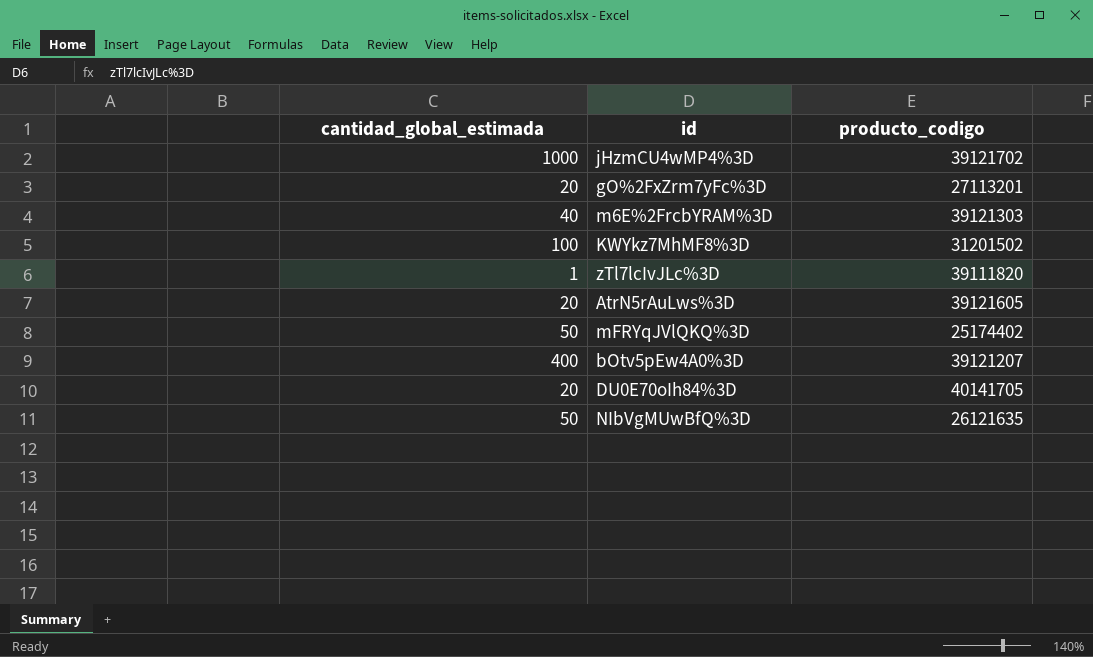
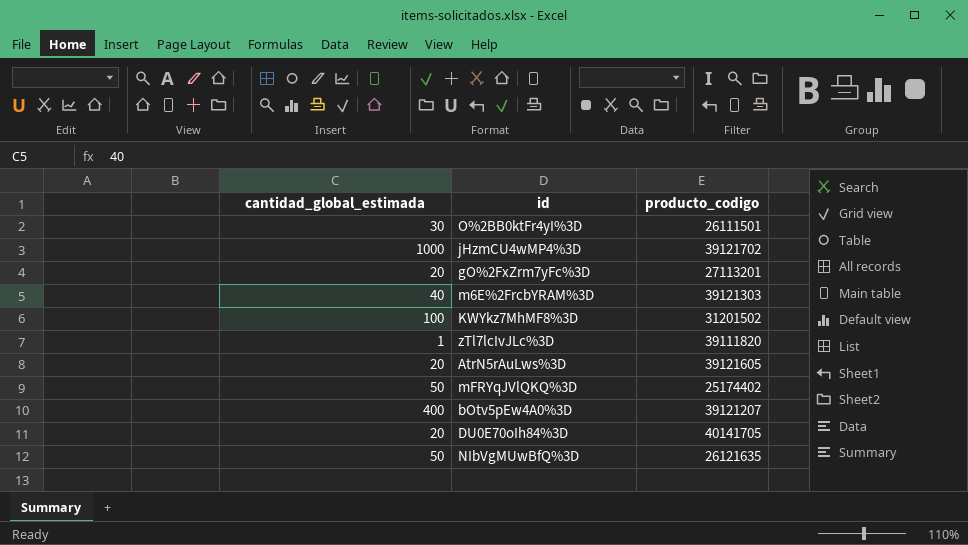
row O%2BB0ktFr4yI%3D: none -> 30 | 26111501

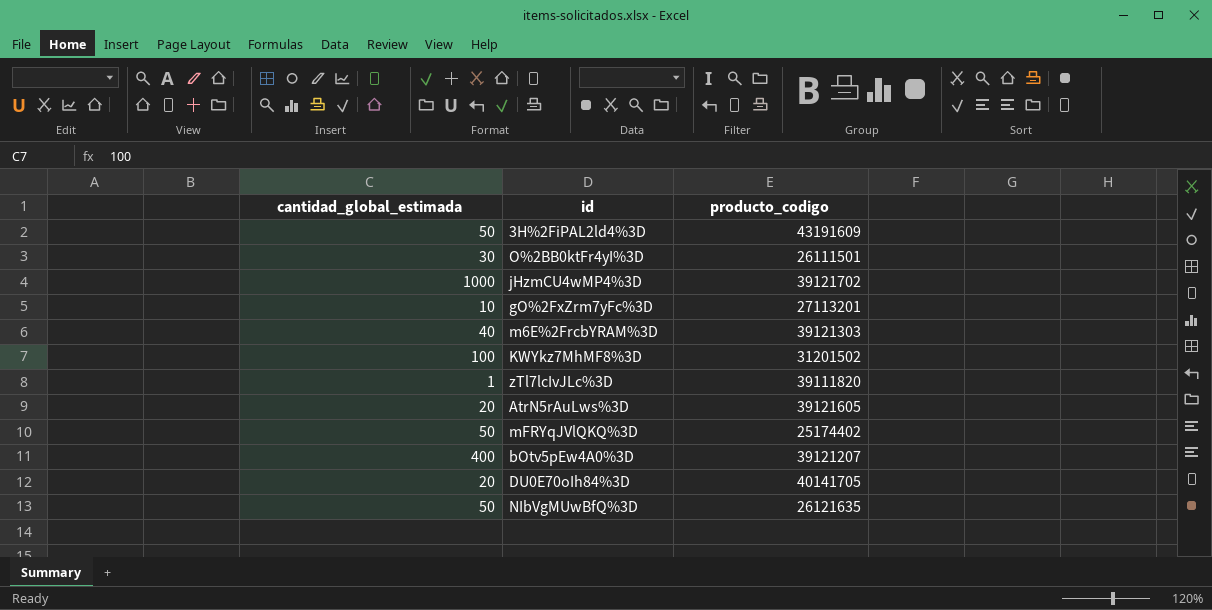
row 3H%2FiPAL2ld4%3D: none -> 50 | 43191609
gO%2FxZrm7yFc%3D | cantidad_global_estimada: 20 -> 10

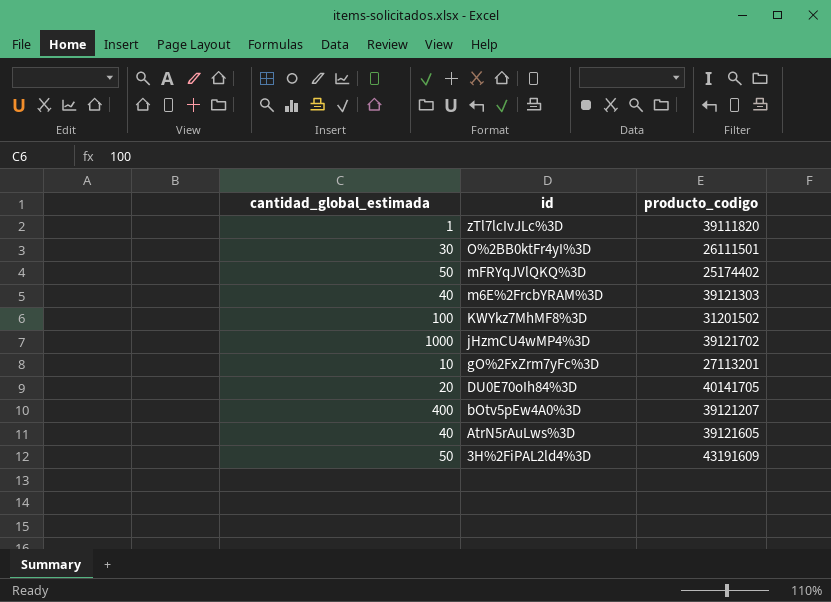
row order: none -> id descending
row NIbVgMUwBfQ%3D: 50 | 26121635 -> none
AtrN5rAuLws%3D | cantidad_global_estimada: 20 -> 40

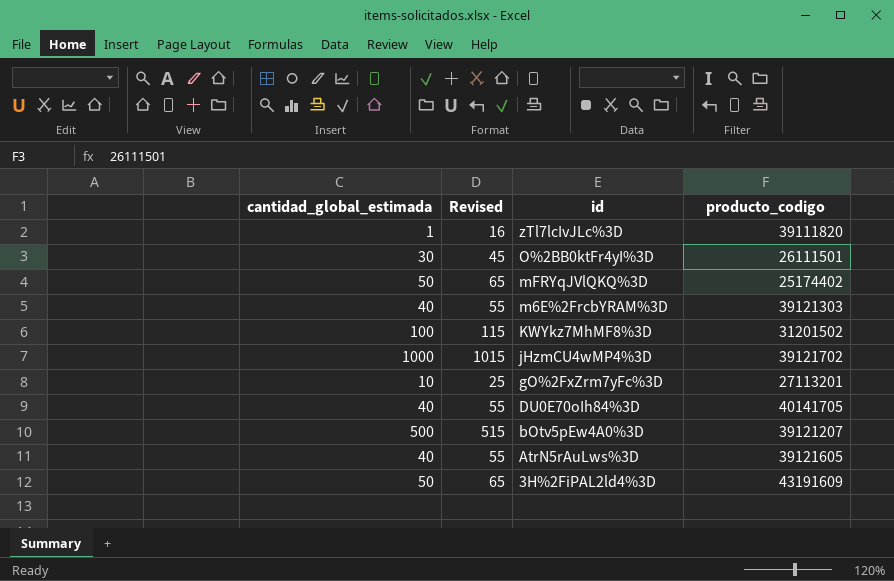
column Revised | formula: none -> [cantidad_global_estimada] + 15
DU0E70oIh84%3D | cantidad_global_estimada: 20 -> 40
bOtv5pEw4A0%3D | cantidad_global_estimada: 400 -> 500

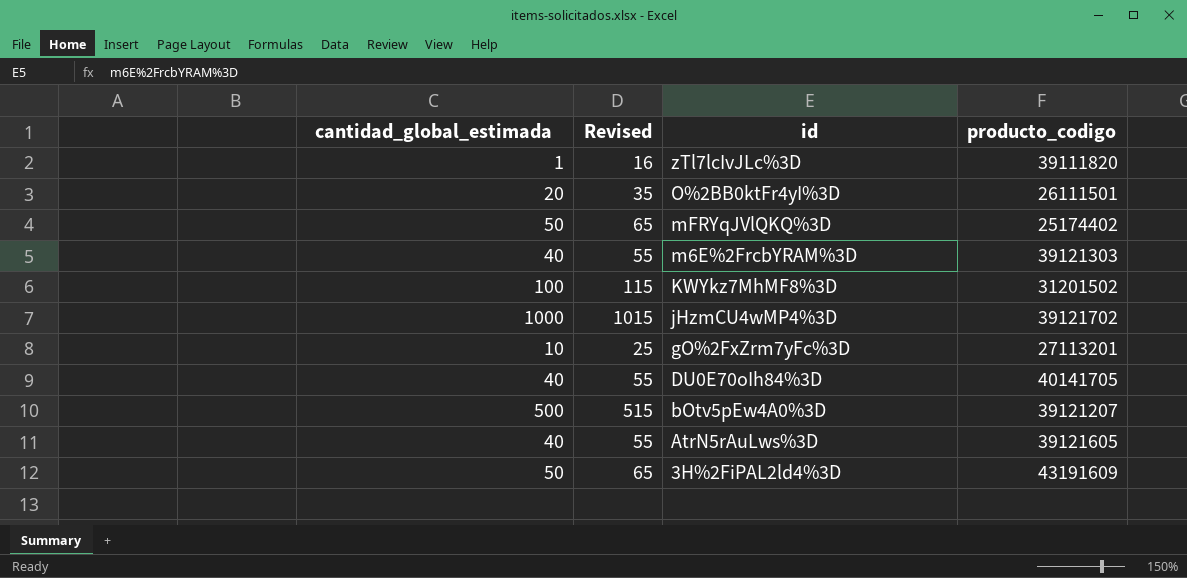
O%2BB0ktFr4yI%3D | cantidad_global_estimada: 30 -> 20
O%2BB0ktFr4yI%3D | Revised: 45 -> 35

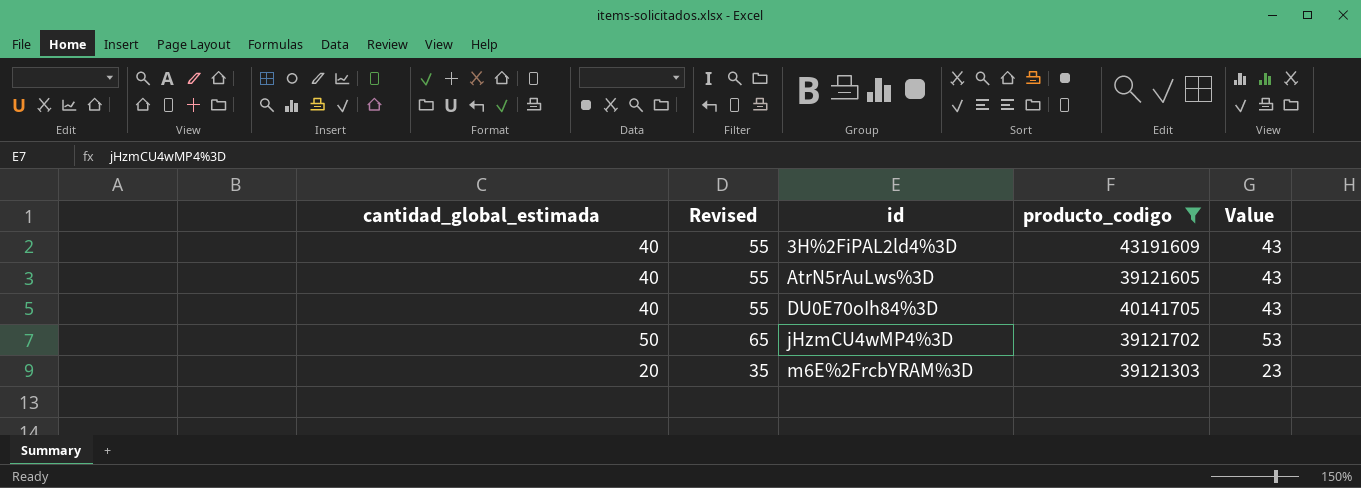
filter: none -> producto_codigo >= 39121303
row order: id descending -> id ascending
column Value | formula: none -> [cantidad_global_estimada] + 3
3H%2FiPAL2ld4%3D | cantidad_global_estimada: 50 -> 40
3H%2FiPAL2ld4%3D | Revised: 65 -> 55
jHzmCU4wMP4%3D | cantidad_global_estimada: 1000 -> 50
jHzmCU4wMP4%3D | Revised: 1015 -> 65
m6E%2FrcbYRAM%3D | cantidad_global_estimada: 40 -> 20
m6E%2FrcbYRAM%3D | Revised: 55 -> 35

